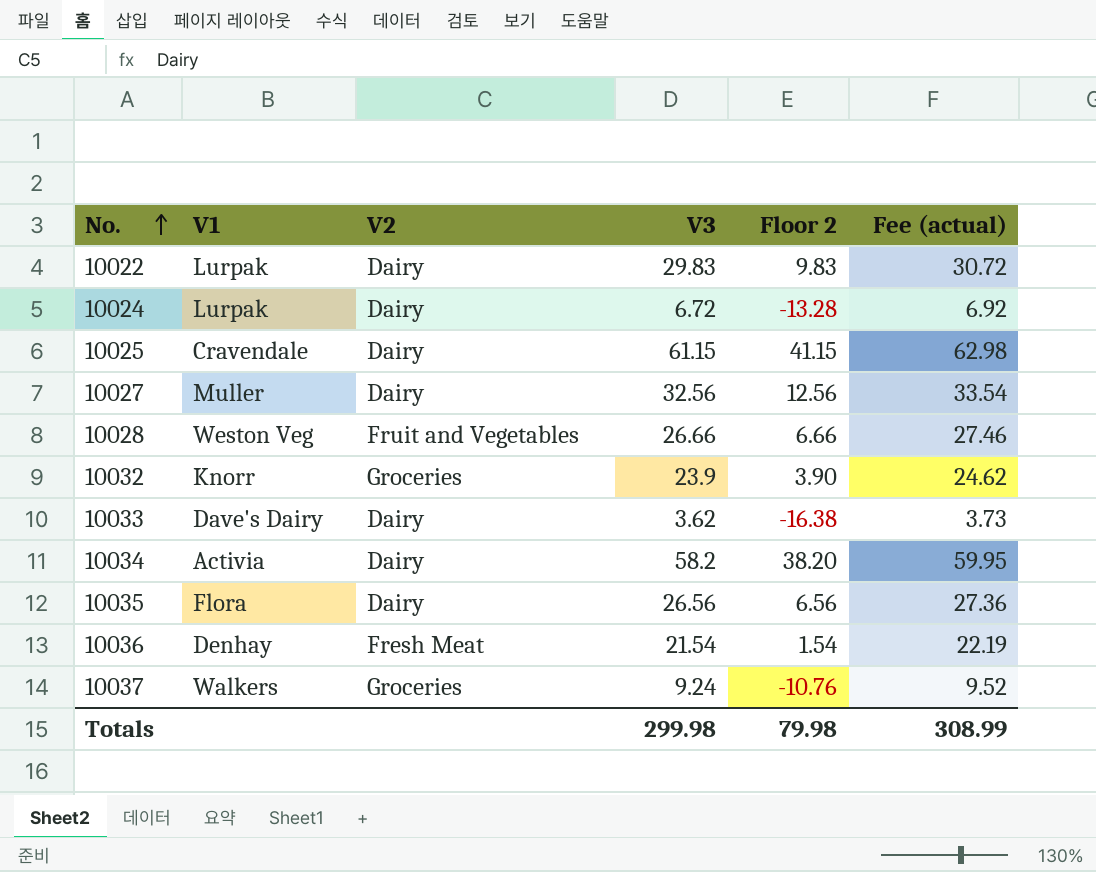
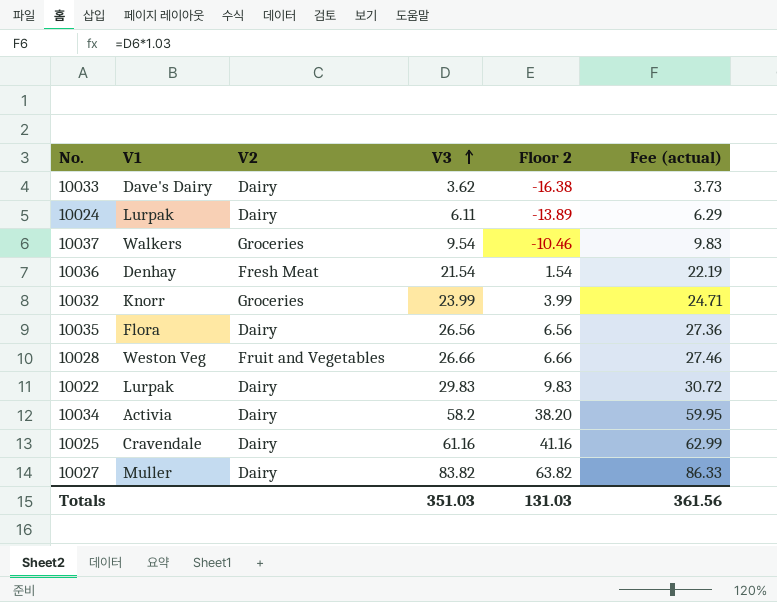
row order: No. ascending -> V3 ascending
10024 | V3: 6.72 -> 6.11
10024 | Floor 2: -13.28 -> -13.89
10024 | Fee (actual): 6.92 -> 6.29
10037 | V3: 9.24 -> 9.54
10037 | Floor 2: -10.76 -> -10.46
10037 | Fee (actual): 9.52 -> 9.83
10032 | V3: 23.9 -> 23.99
10032 | Floor 2: 3.90 -> 3.99
10032 | Fee (actual): 24.62 -> 24.71
10025 | V3: 61.15 -> 61.16
10025 | Floor 2: 41.15 -> 41.16
10025 | Fee (actual): 62.98 -> 62.99
10027 | V3: 32.56 -> 83.82
10027 | Floor 2: 12.56 -> 63.82
10027 | Fee (actual): 33.54 -> 86.33
Totals | V3: 299.98 -> 351.03
Totals | Floor 2: 79.98 -> 131.03
Totals | Fee (actual): 308.99 -> 361.56

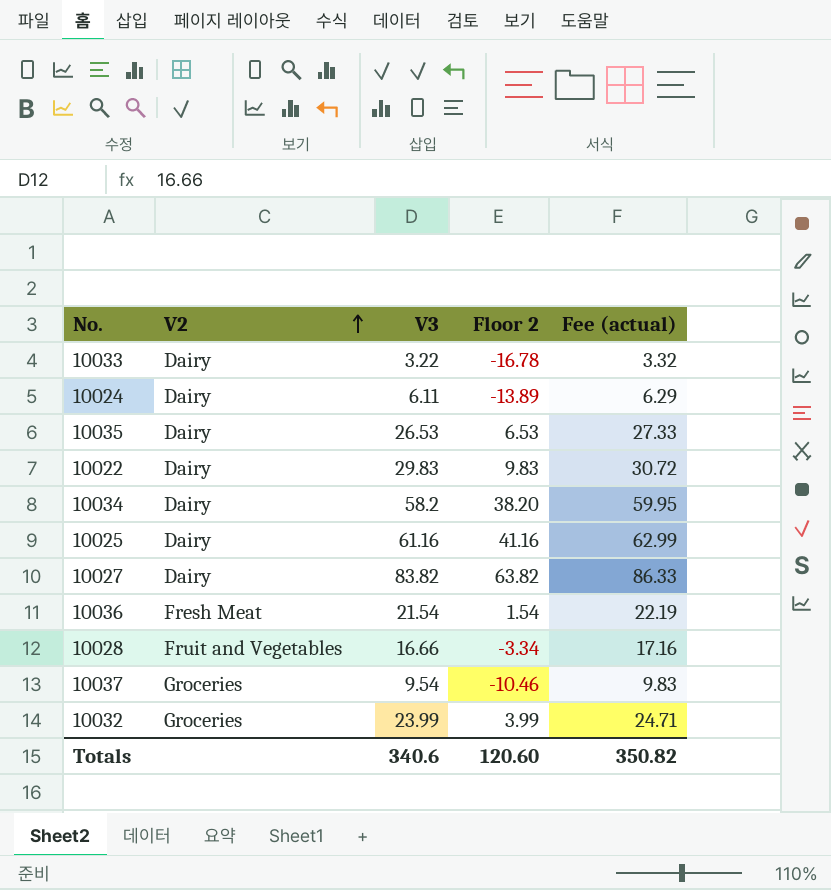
row order: V3 ascending -> V2 ascending
column V1 | position: 2 -> none
10033 | V3: 3.62 -> 3.22
10033 | Floor 2: -16.38 -> -16.78
10033 | Fee (actual): 3.73 -> 3.32
10035 | V3: 26.56 -> 26.53
10035 | Floor 2: 6.56 -> 6.53
10035 | Fee (actual): 27.36 -> 27.33
10028 | V3: 26.66 -> 16.66
10028 | Floor 2: 6.66 -> -3.34
10028 | Fee (actual): 27.46 -> 17.16
Totals | V3: 351.03 -> 340.6
Totals | Floor 2: 131.03 -> 120.60
Totals | Fee (actual): 361.56 -> 350.82

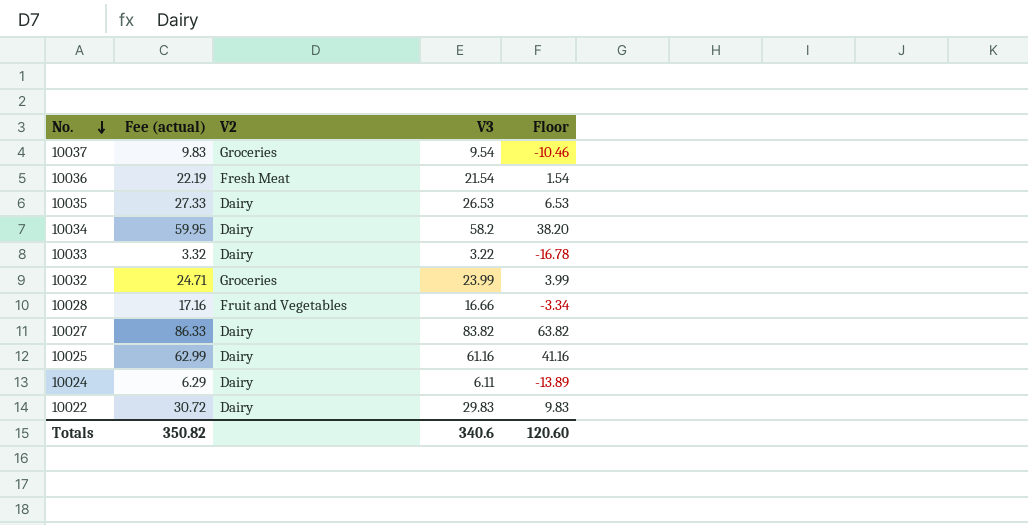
row order: V2 ascending -> No. descending
column Fee (actual) | position: 5 -> 2
column name: Floor 2 -> Floor

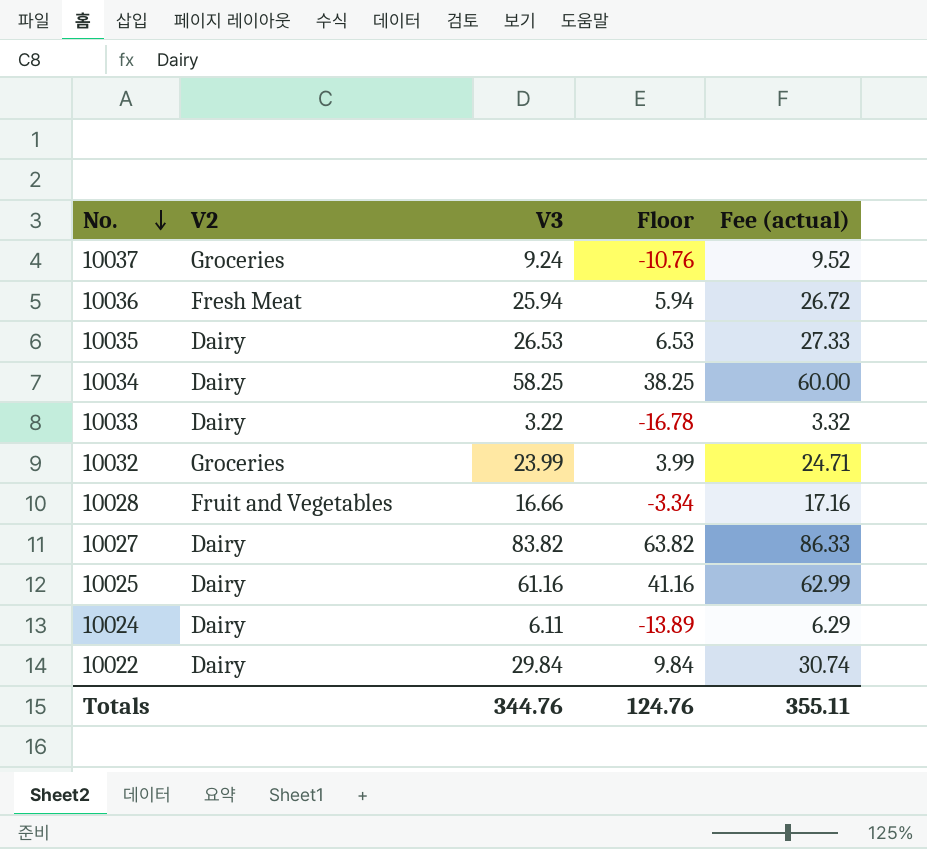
column Fee (actual) | position: 2 -> 5
10037 | V3: 9.54 -> 9.24
10037 | Floor: -10.46 -> -10.76
10037 | Fee (actual): 9.83 -> 9.52
10036 | V3: 21.54 -> 25.94
10036 | Floor: 1.54 -> 5.94
10036 | Fee (actual): 22.19 -> 26.72
10034 | V3: 58.2 -> 58.25
10034 | Floor: 38.20 -> 38.25
10034 | Fee (actual): 59.95 -> 60.00
10022 | V3: 29.83 -> 29.84
10022 | Floor: 9.83 -> 9.84
10022 | Fee (actual): 30.72 -> 30.74
Totals | V3: 340.6 -> 344.76
Totals | Floor: 120.60 -> 124.76
Totals | Fee (actual): 350.82 -> 355.11

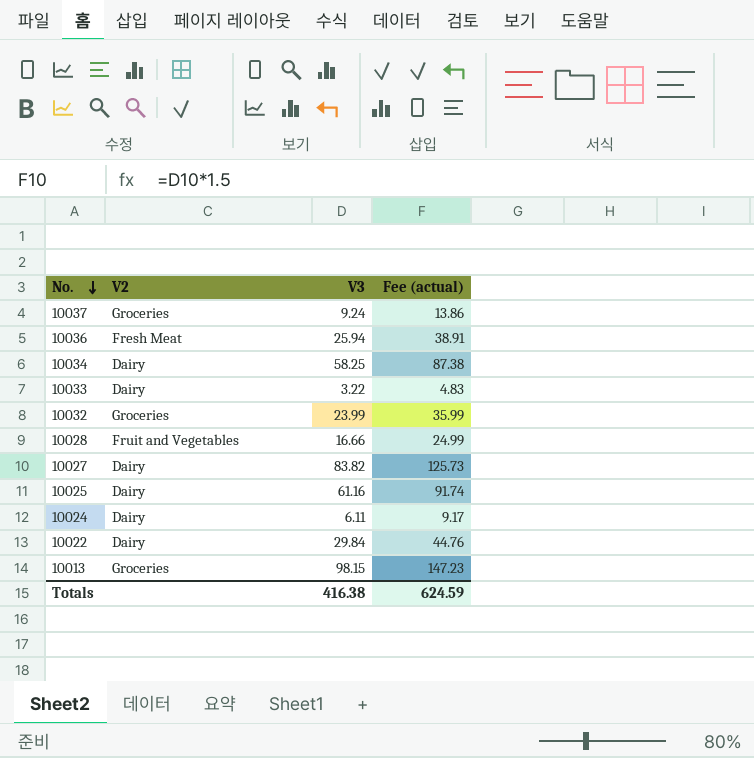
column Floor | formula: [V3] - 20 -> none
column Fee (actual) | formula: [V3] * 1.03 -> [V3] * 1.5
row 10035: Dairy | 26.53 | 6.53 | 27.33 -> none
row 10013: none -> Groceries | 98.15 | 147.23
Totals | V3: 344.76 -> 416.38
Totals | Fee (actual): 355.11 -> 624.59

